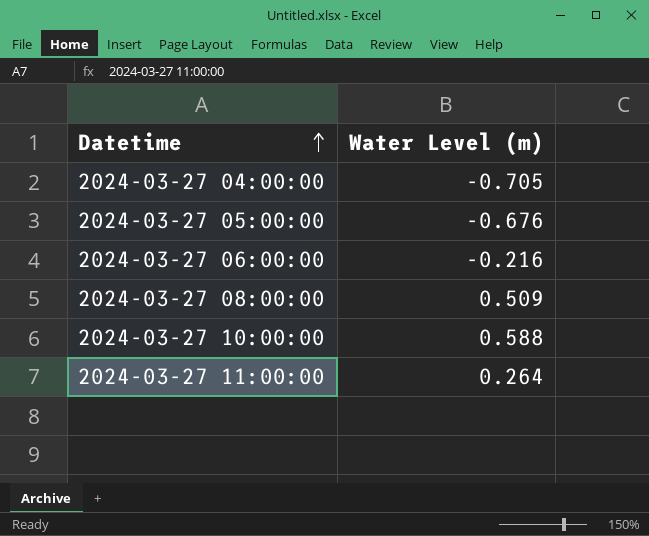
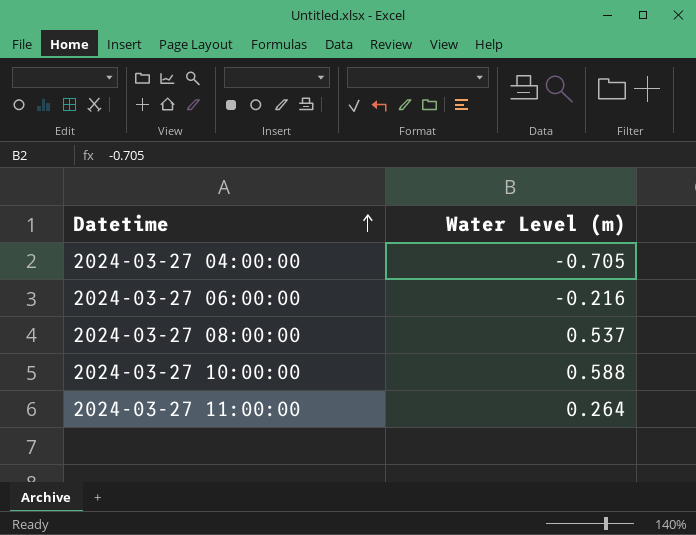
row 2024-03-27 05:00:00: -0.676 -> none
2024-03-27 08:00:00 | Water Level (m): 0.509 -> 0.537

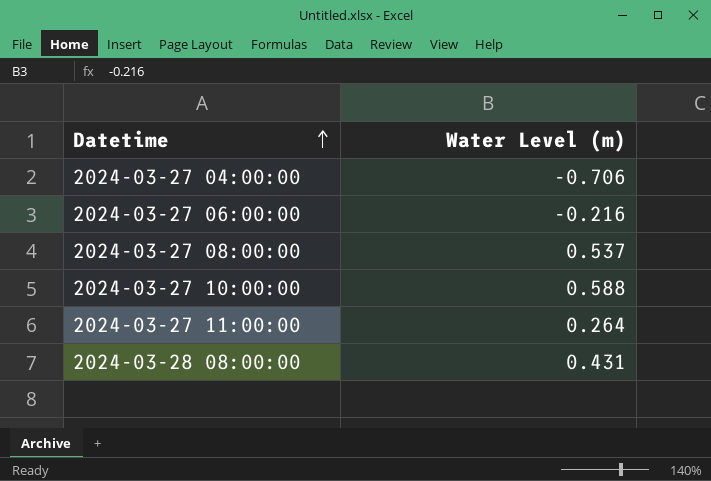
2024-03-27 04:00:00 | Water Level (m): -0.705 -> -0.706
row 2024-03-28 08:00:00: none -> 0.431

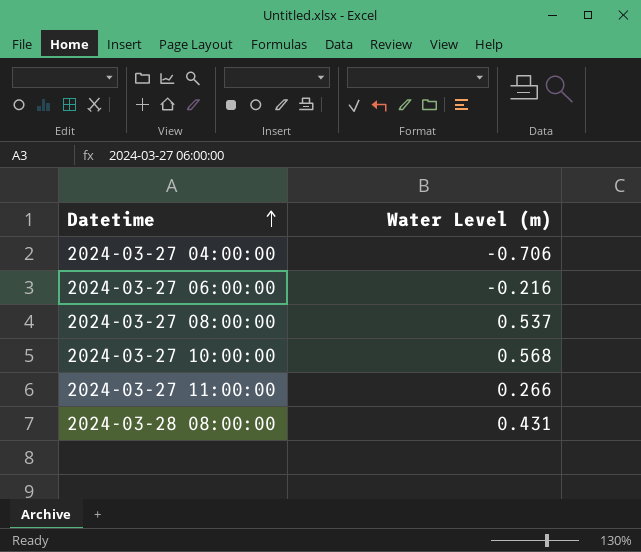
2024-03-27 10:00:00 | Water Level (m): 0.588 -> 0.568
2024-03-27 11:00:00 | Water Level (m): 0.264 -> 0.266

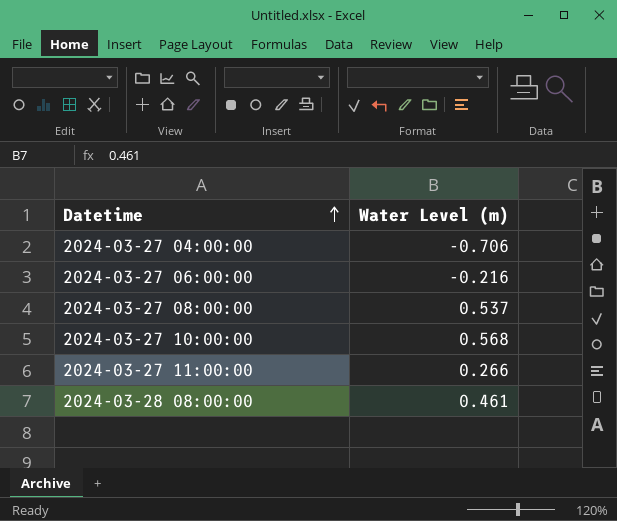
2024-03-28 08:00:00 | Water Level (m): 0.431 -> 0.461

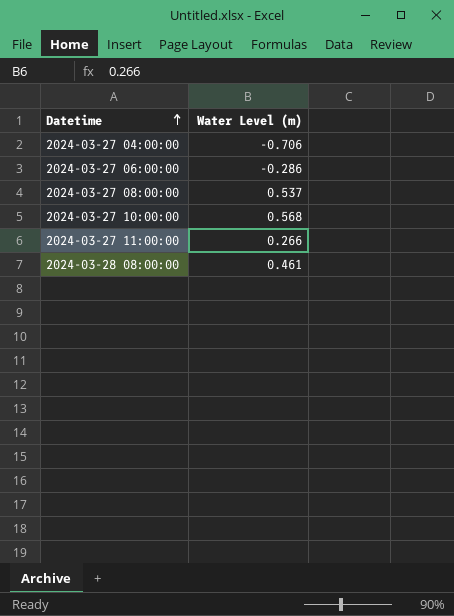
2024-03-27 06:00:00 | Water Level (m): -0.216 -> -0.286

